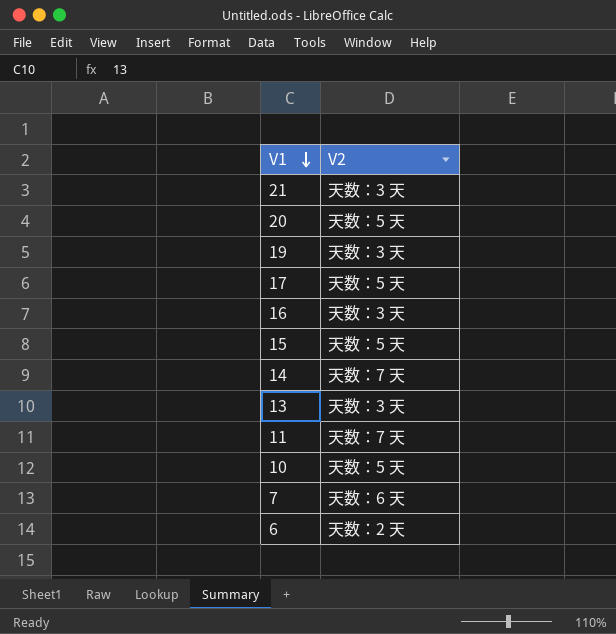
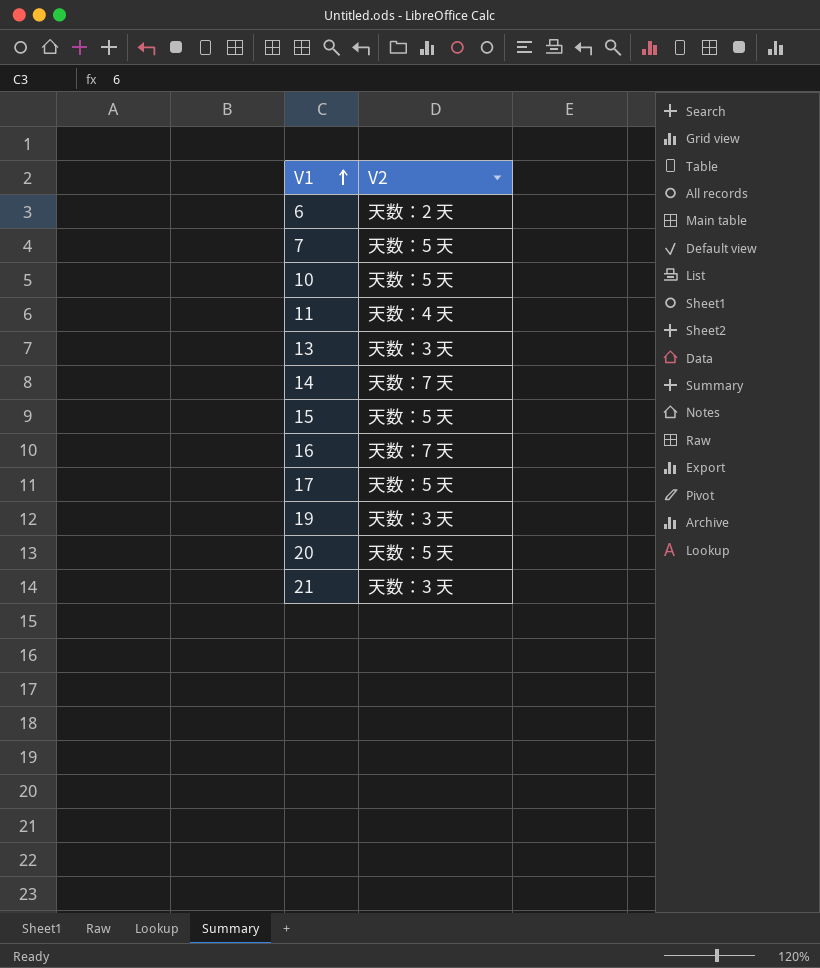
row order: V1 descending -> V1 ascending
7 | V2: 天数：6 天 -> 天数：5 天
11 | V2: 天数：7 天 -> 天数：4 天
16 | V2: 天数：3 天 -> 天数：7 天

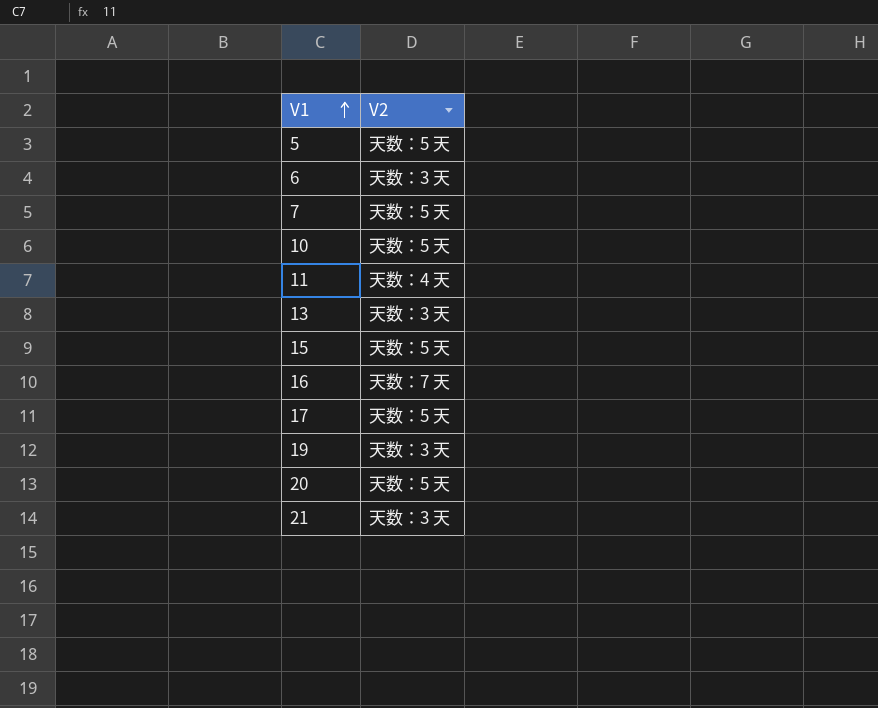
row 14: 天数：7 天 -> none
row 5: none -> 天数：5 天
6 | V2: 天数：2 天 -> 天数：3 天

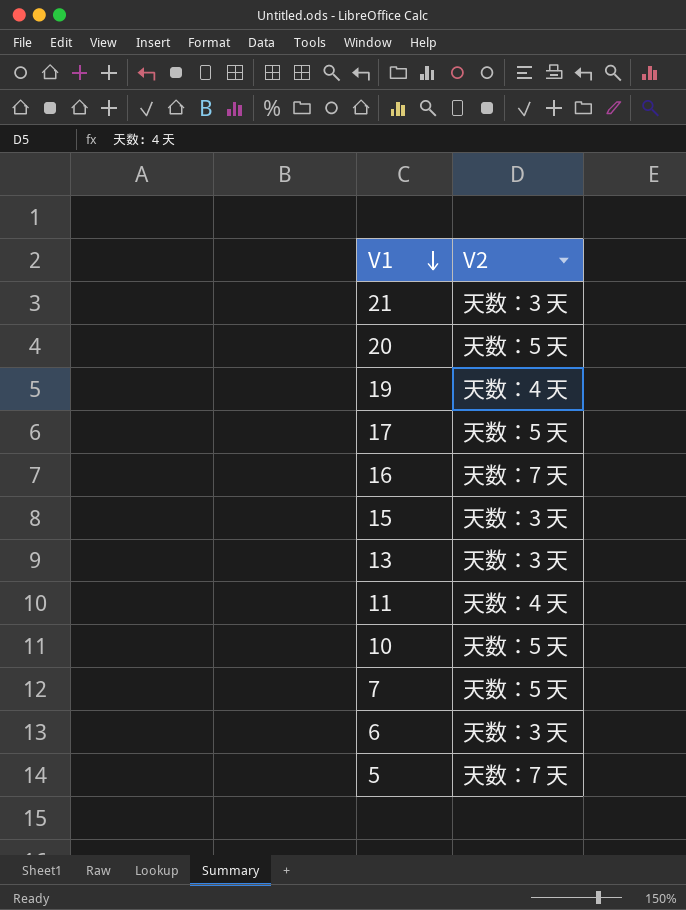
row order: V1 ascending -> V1 descending
19 | V2: 天数：3 天 -> 天数：4 天
15 | V2: 天数：5 天 -> 天数：3 天
5 | V2: 天数：5 天 -> 天数：7 天

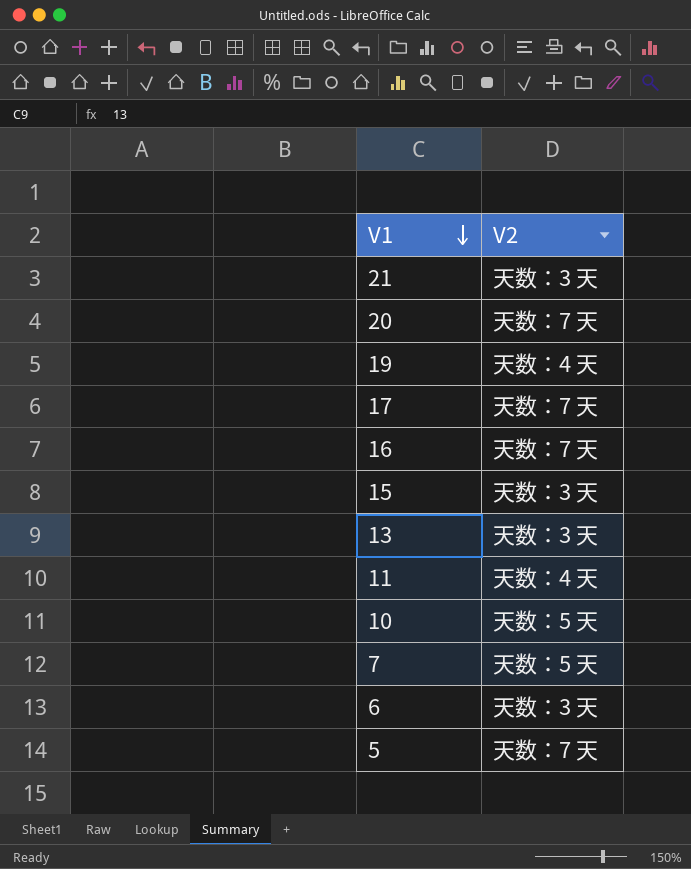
20 | V2: 天数：5 天 -> 天数：7 天
17 | V2: 天数：5 天 -> 天数：7 天

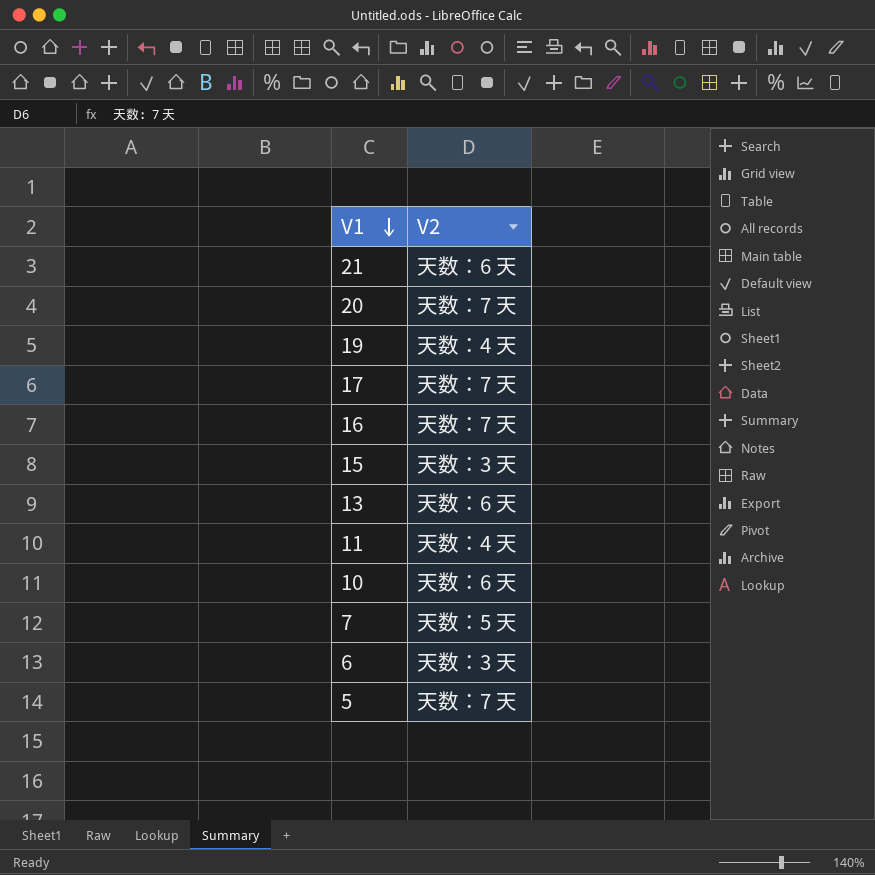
21 | V2: 天数：3 天 -> 天数：6 天
13 | V2: 天数：3 天 -> 天数：6 天
10 | V2: 天数：5 天 -> 天数：6 天

